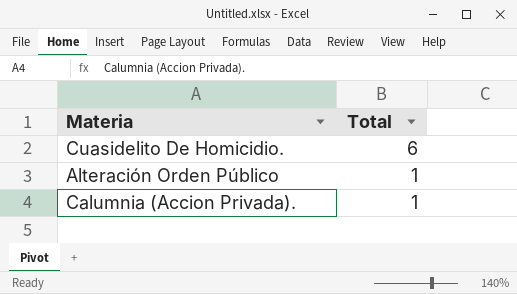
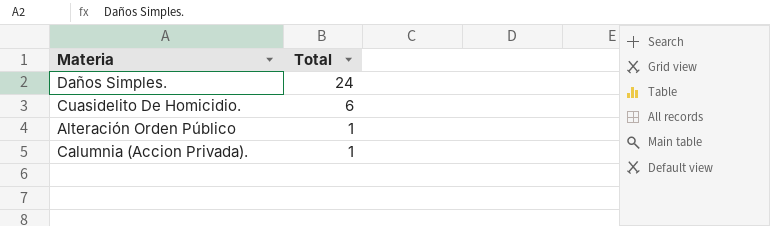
row Daños Simples.: none -> 24

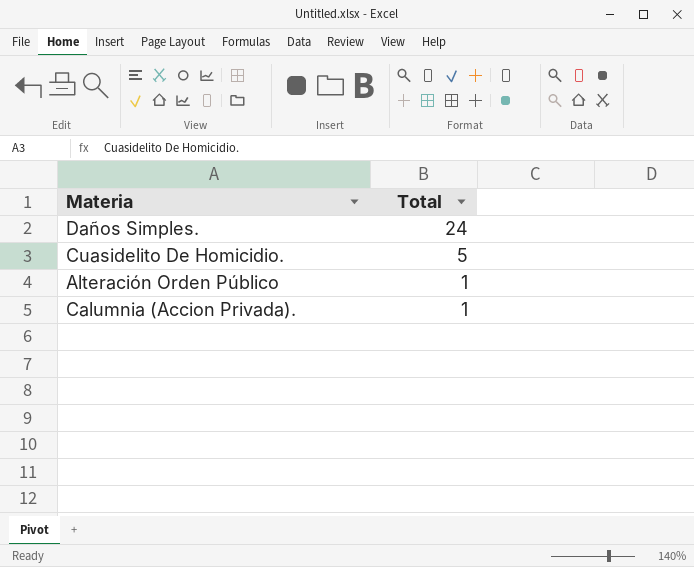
Cuasidelito De Homicidio. | Total: 6 -> 5

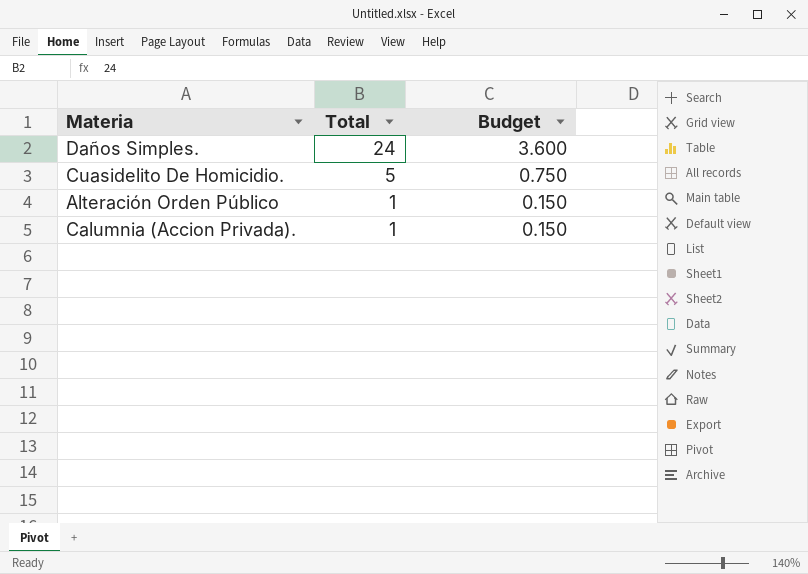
column Budget | formula: none -> [Total] * 0.15

